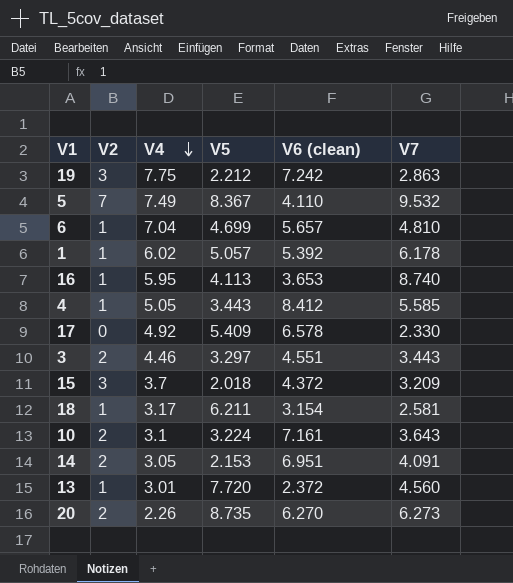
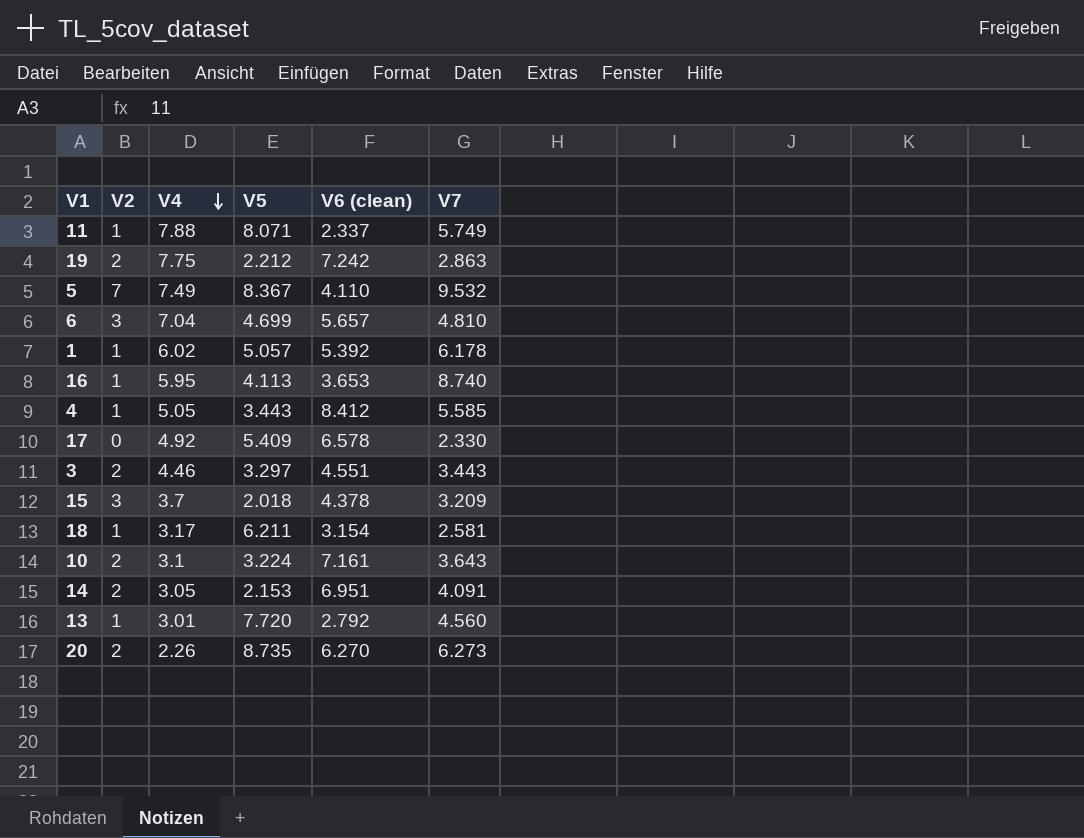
row 11: none -> 1 | 7.88 | 8.071 | 2.337 | 5.749
19 | V2: 3 -> 2
6 | V2: 1 -> 3
15 | V6 (clean): 4.372 -> 4.378
13 | V6 (clean): 2.372 -> 2.792

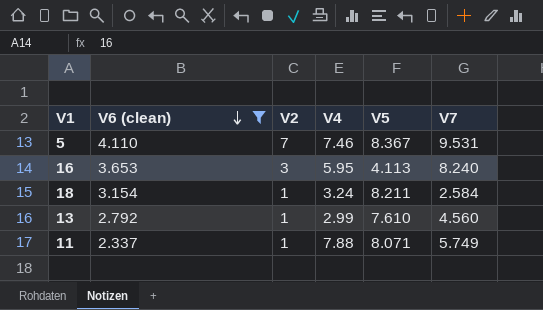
filter: none -> V6 (clean) <= 4.110
row order: V4 descending -> V6 (clean) descending
column V6 (clean) | position: 5 -> 2
5 | V4: 7.49 -> 7.46
5 | V7: 9.532 -> 9.531
16 | V2: 1 -> 3
16 | V7: 8.740 -> 8.240
18 | V4: 3.17 -> 3.24
18 | V5: 6.211 -> 8.211
18 | V7: 2.581 -> 2.584
13 | V4: 3.01 -> 2.99
13 | V5: 7.720 -> 7.610

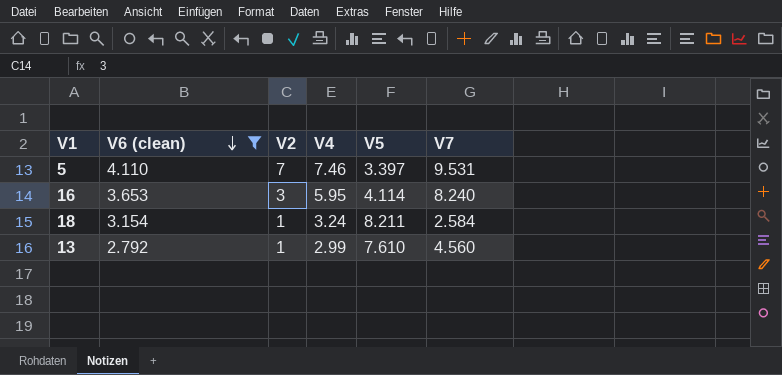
row 11: 2.337 | 1 | 7.88 | 8.071 | 5.749 -> none
5 | V5: 8.367 -> 3.397
16 | V5: 4.113 -> 4.114

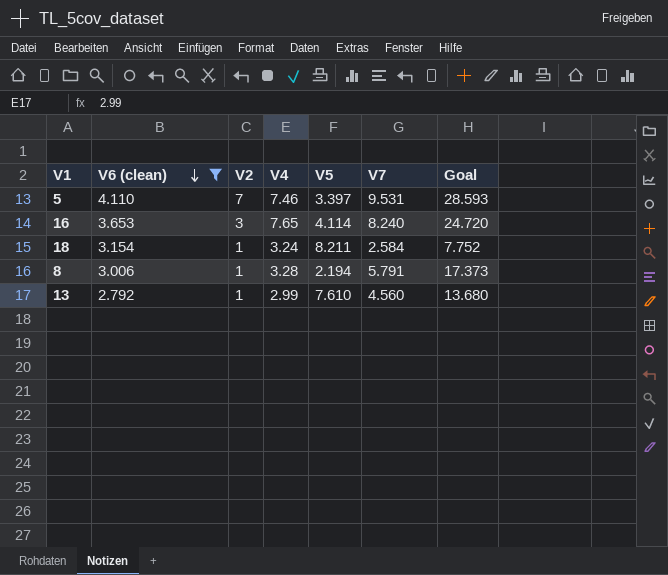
column Goal | formula: none -> [V7] * 3
16 | V4: 5.95 -> 7.65
row 8: none -> 3.006 | 1 | 3.28 | 2.194 | 5.791 | 17.373

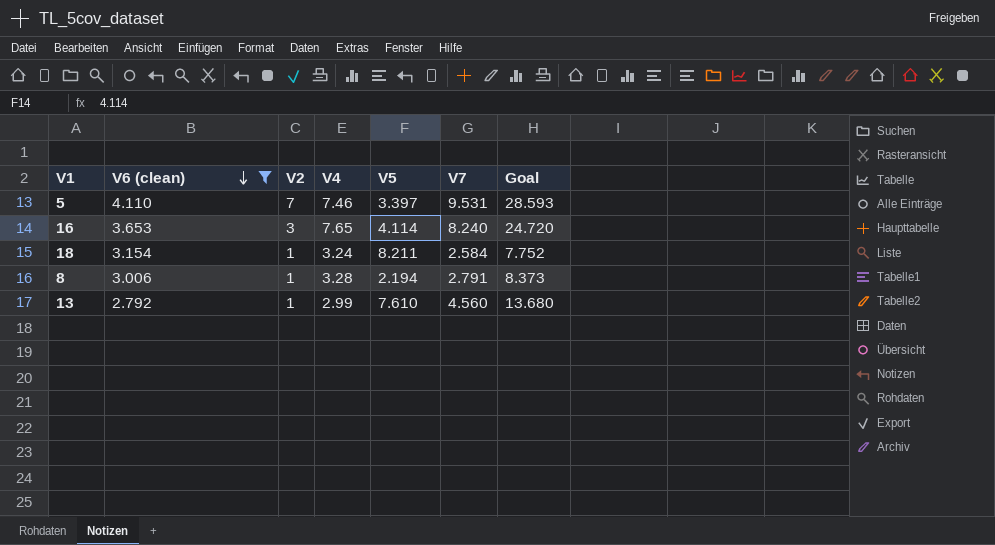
8 | V7: 5.791 -> 2.791
8 | Goal: 17.373 -> 8.373

